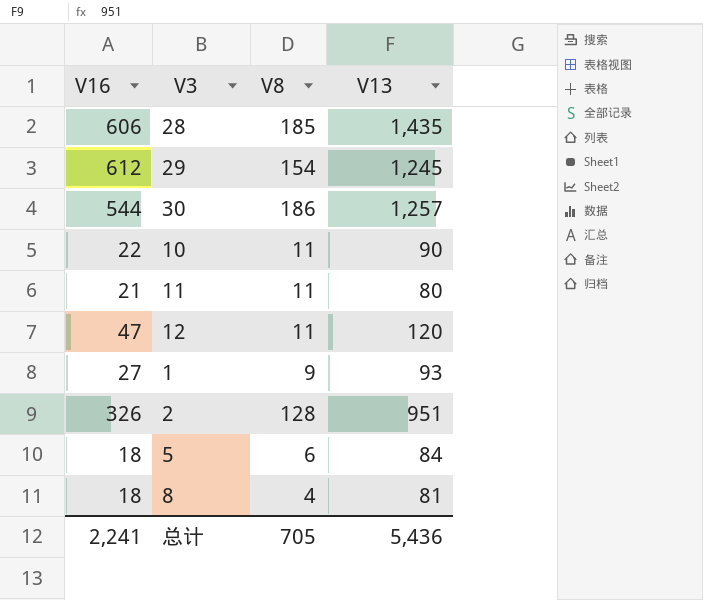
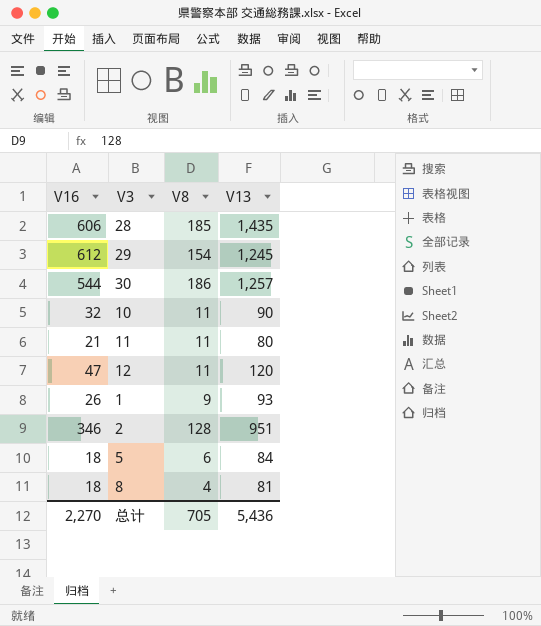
10 | V16: 22 -> 32
1 | V16: 27 -> 26
2 | V16: 326 -> 346
总计 | V16: 2,241 -> 2,270

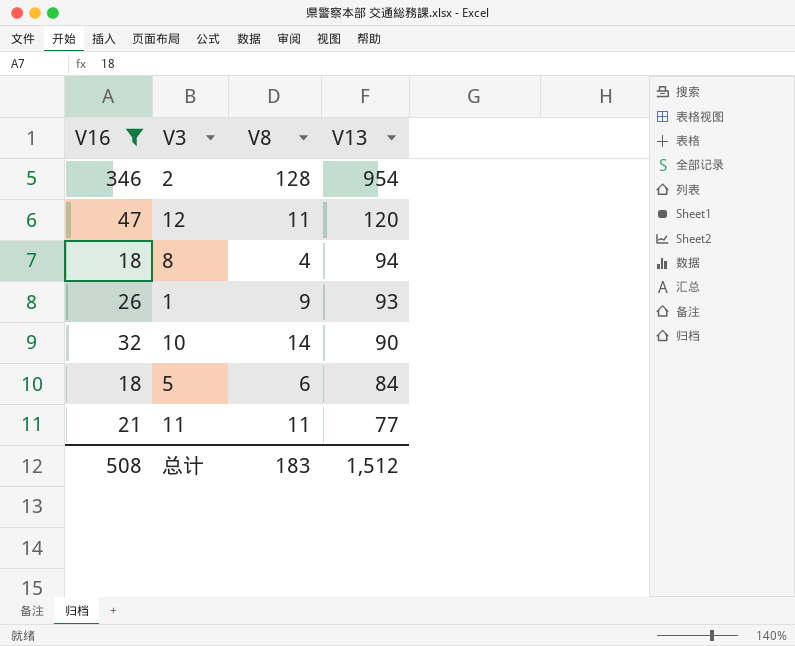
filter: none -> V16 <= 346
row order: none -> V13 descending
2 | V13: 951 -> 954
8 | V13: 81 -> 94
10 | V8: 11 -> 14
11 | V13: 80 -> 77
总计 | V16: 2,270 -> 508
总计 | V8: 705 -> 183
总计 | V13: 5,436 -> 1,512

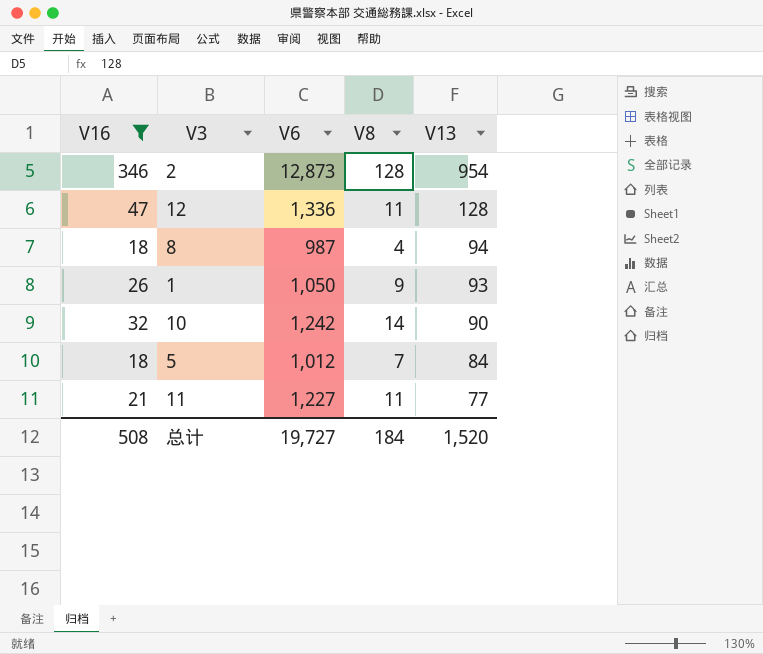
column V6 | position: none -> 3
12 | V13: 120 -> 128
5 | V8: 6 -> 7
总计 | V8: 183 -> 184
总计 | V13: 1,512 -> 1,520

